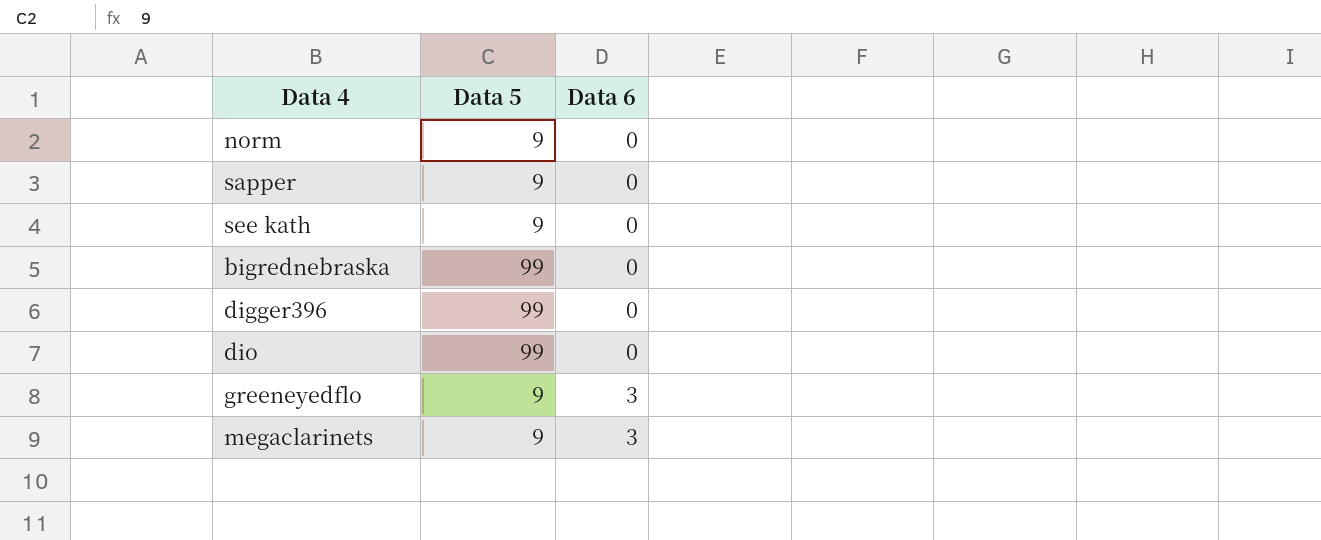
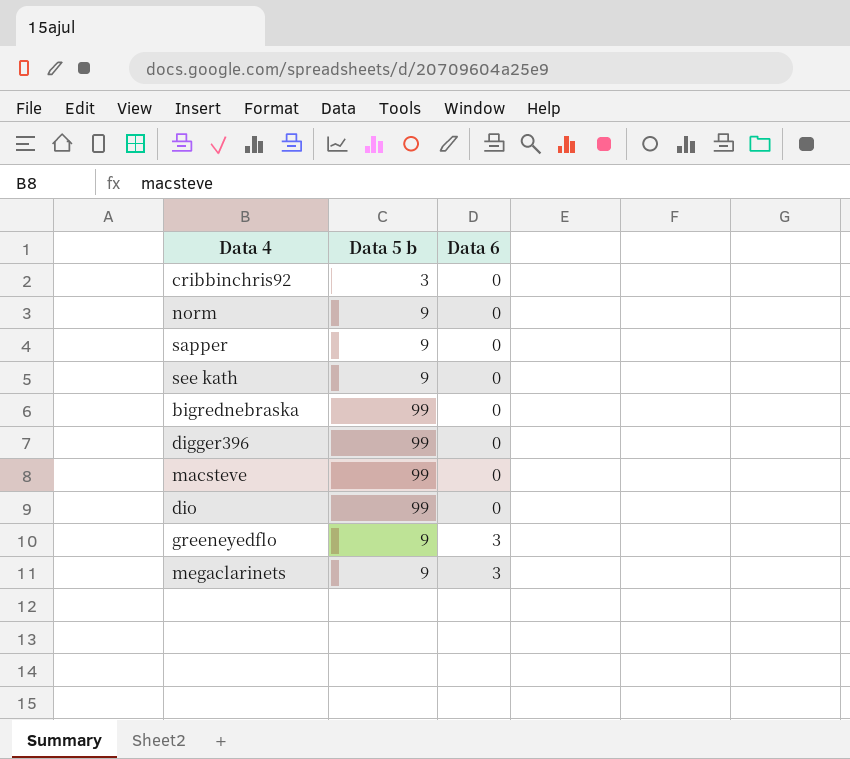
column name: Data 5 -> Data 5 b
row cribbinchris92: none -> 3 | 0
row macsteve: none -> 99 | 0

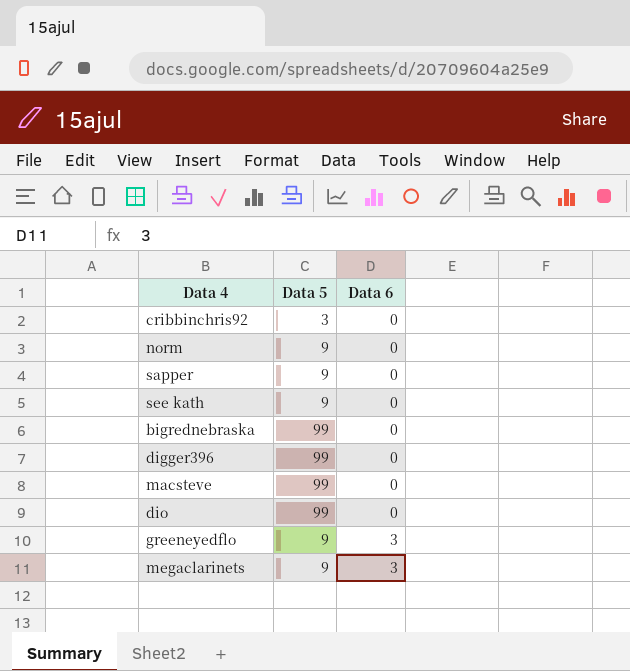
column name: Data 5 b -> Data 5

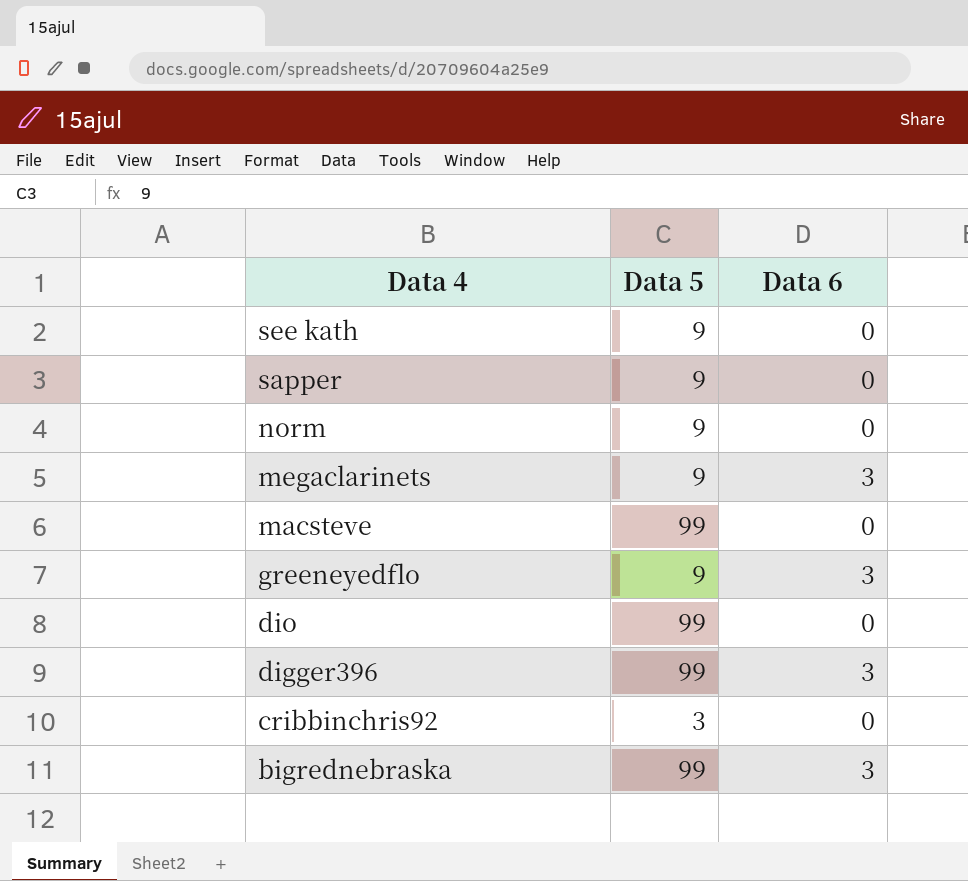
row order: Data 6 ascending -> Data 4 descending
digger396 | Data 6: 0 -> 3
bigrednebraska | Data 6: 0 -> 3

